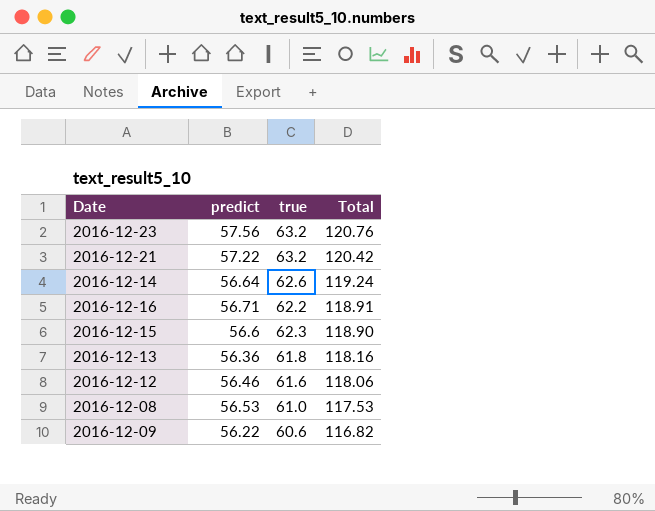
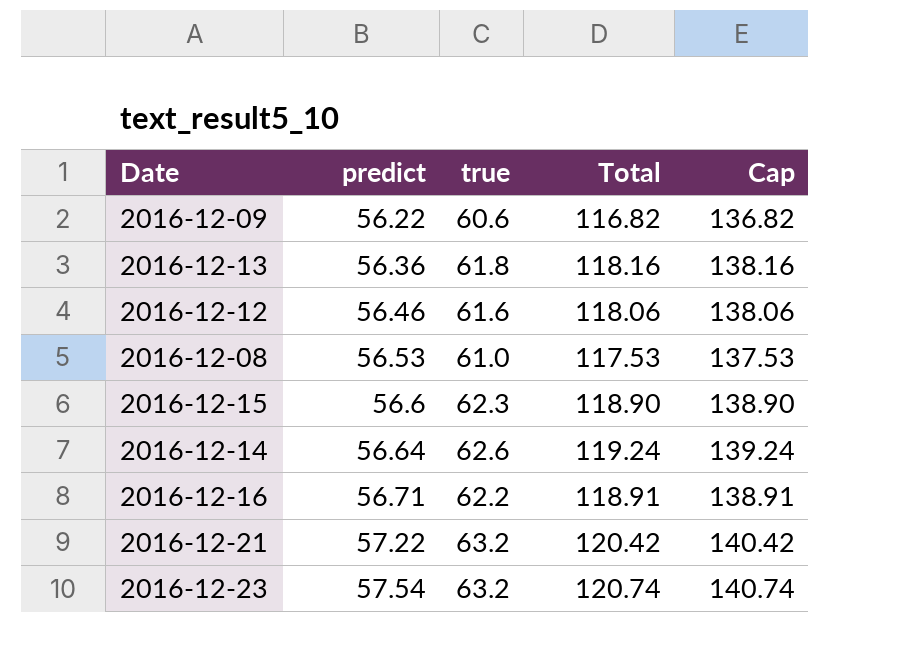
row order: Total descending -> predict ascending
column Cap | formula: none -> [Total] + 20
2016-12-23 | predict: 57.56 -> 57.54
2016-12-23 | Total: 120.76 -> 120.74

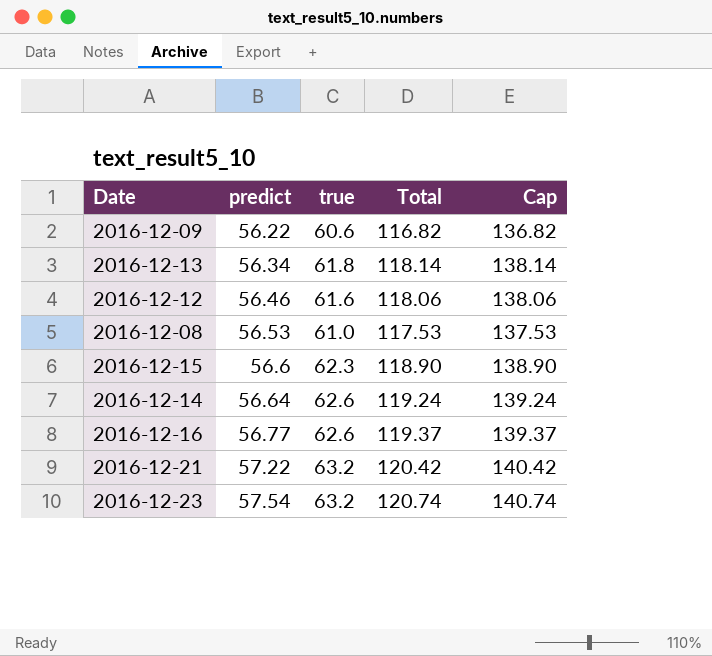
2016-12-13 | predict: 56.36 -> 56.34
2016-12-13 | Total: 118.16 -> 118.14
2016-12-13 | Cap: 138.16 -> 138.14
2016-12-16 | predict: 56.71 -> 56.77
2016-12-16 | true: 62.2 -> 62.6
2016-12-16 | Total: 118.91 -> 119.37
2016-12-16 | Cap: 138.91 -> 139.37

